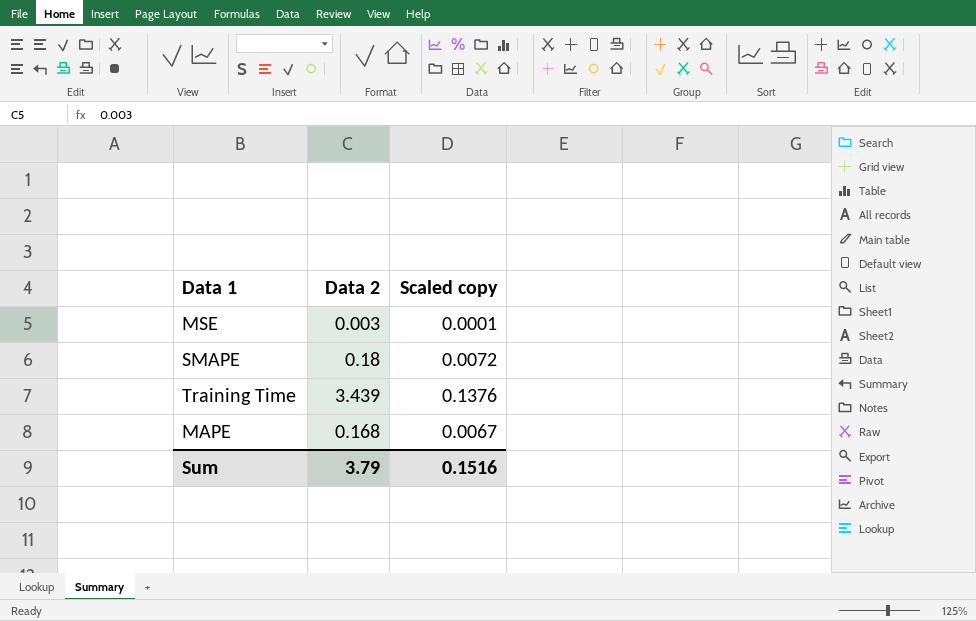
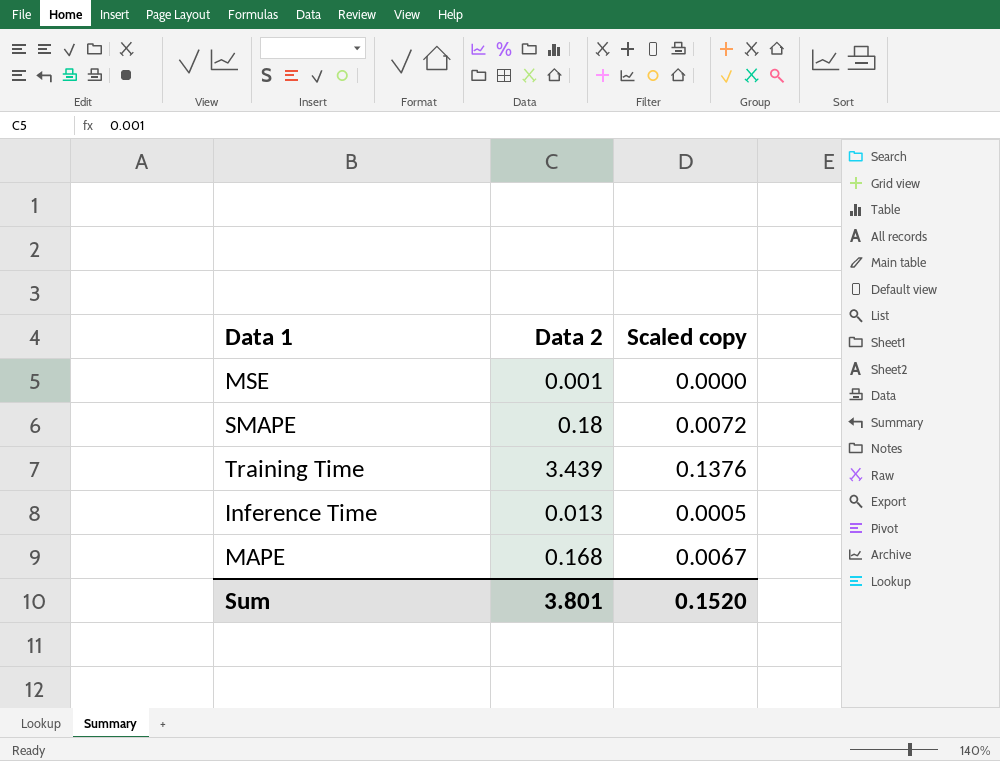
MSE | Data 2: 0.003 -> 0.001
MSE | Scaled copy: 0.0001 -> 0.0000
row Inference Time: none -> 0.013 | 0.0005
Sum | Data 2: 3.79 -> 3.801
Sum | Scaled copy: 0.1516 -> 0.1520

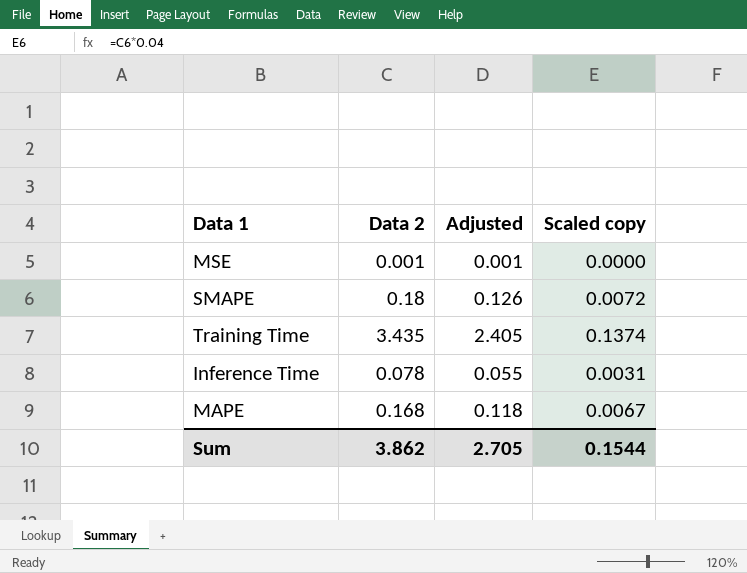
column Adjusted | formula: none -> [Data 2] * 0.7
Training Time | Data 2: 3.439 -> 3.435
Training Time | Scaled copy: 0.1376 -> 0.1374
Inference Time | Data 2: 0.013 -> 0.078
Inference Time | Scaled copy: 0.0005 -> 0.0031
Sum | Data 2: 3.801 -> 3.862
Sum | Scaled copy: 0.1520 -> 0.1544

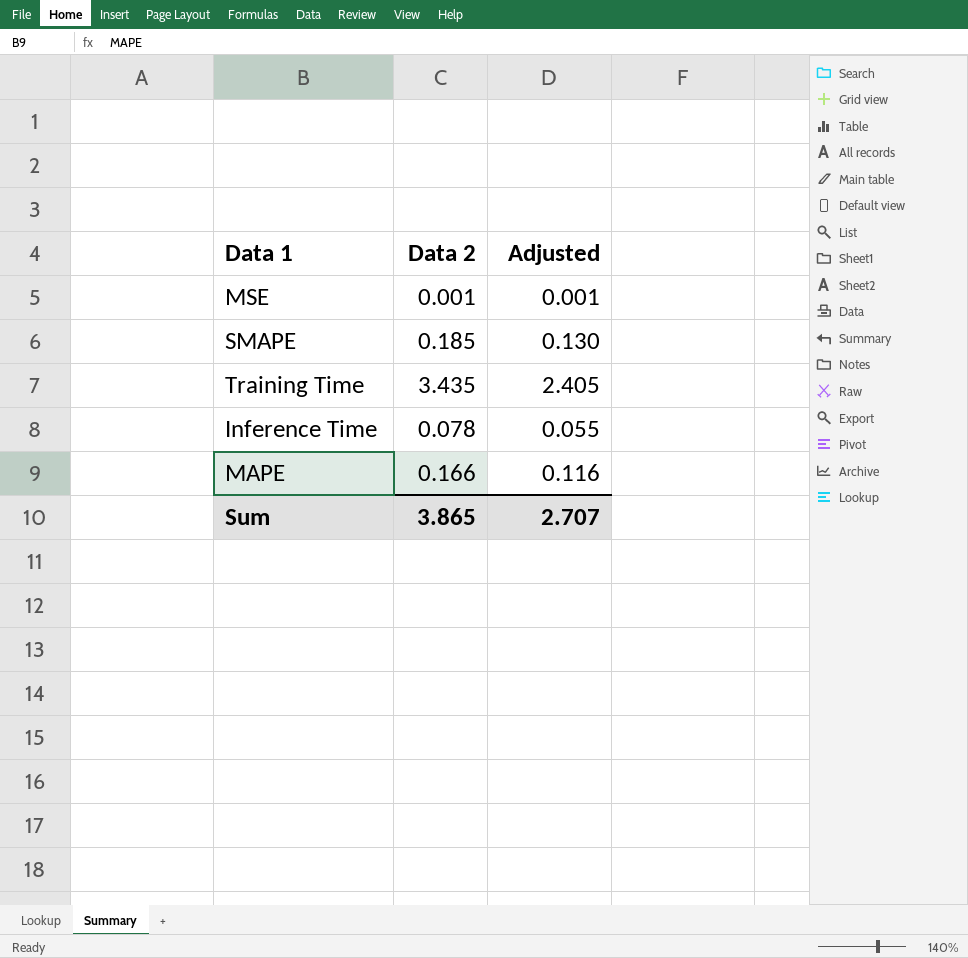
column Scaled copy | formula: [Data 2] * 0.04 -> none
SMAPE | Data 2: 0.18 -> 0.185
SMAPE | Adjusted: 0.126 -> 0.130
MAPE | Data 2: 0.168 -> 0.166
MAPE | Adjusted: 0.118 -> 0.116
Sum | Data 2: 3.862 -> 3.865
Sum | Adjusted: 2.705 -> 2.707

